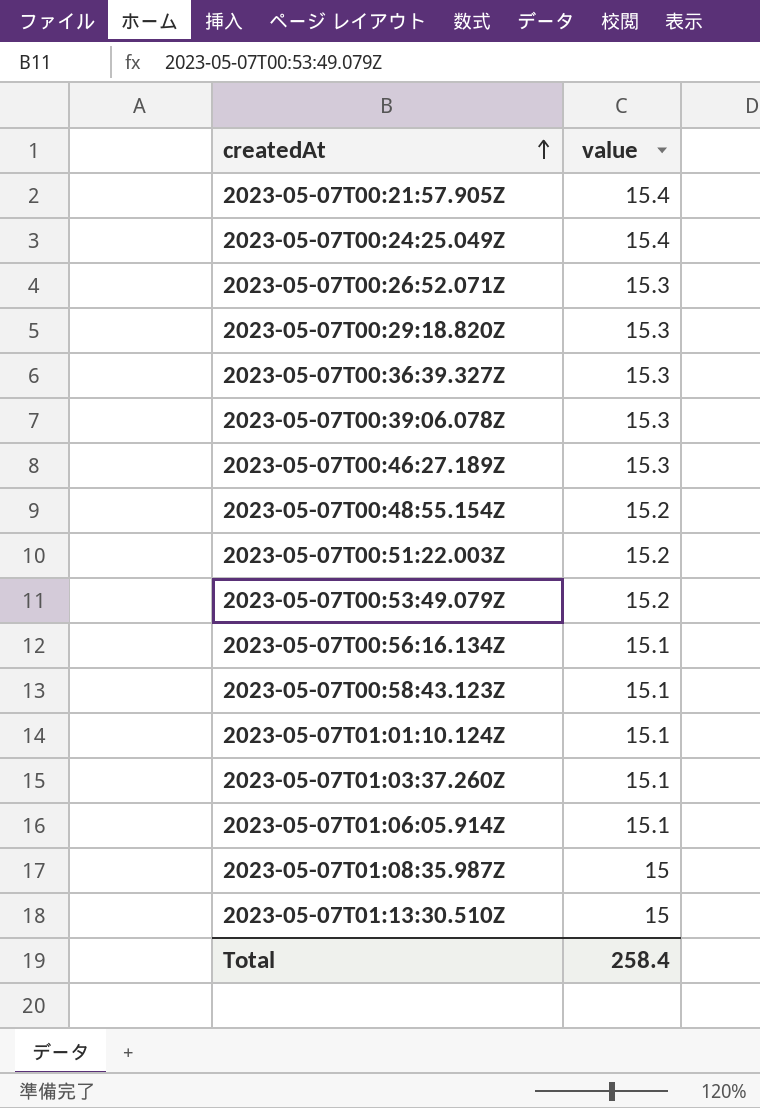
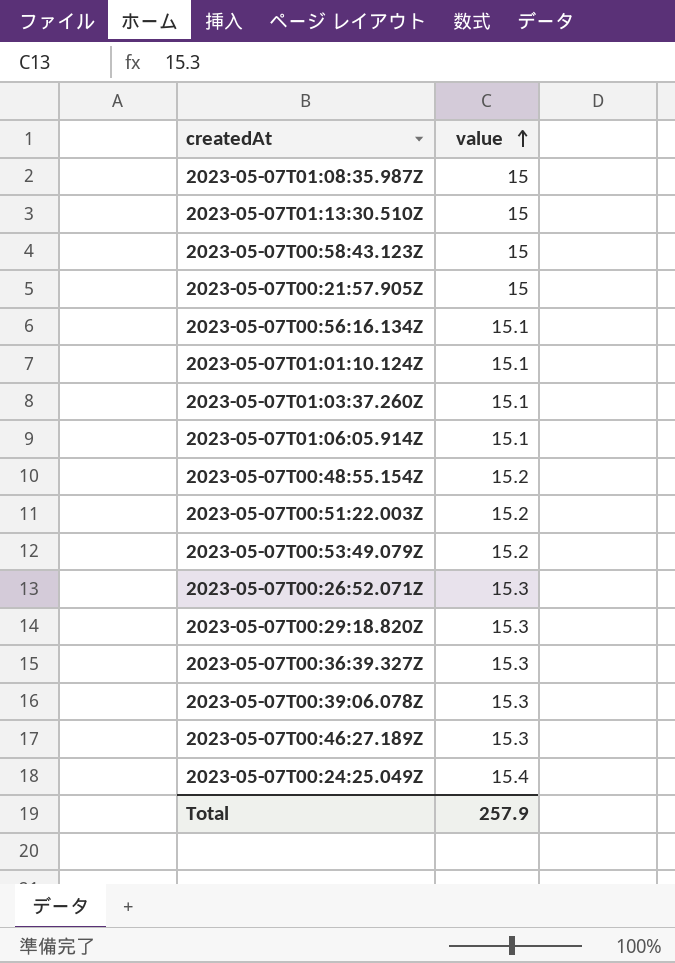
row order: createdAt ascending -> value ascending
2023-05-07T00:58:43.123Z | value: 15.1 -> 15
2023-05-07T00:21:57.905Z | value: 15.4 -> 15
Total | value: 258.4 -> 257.9

